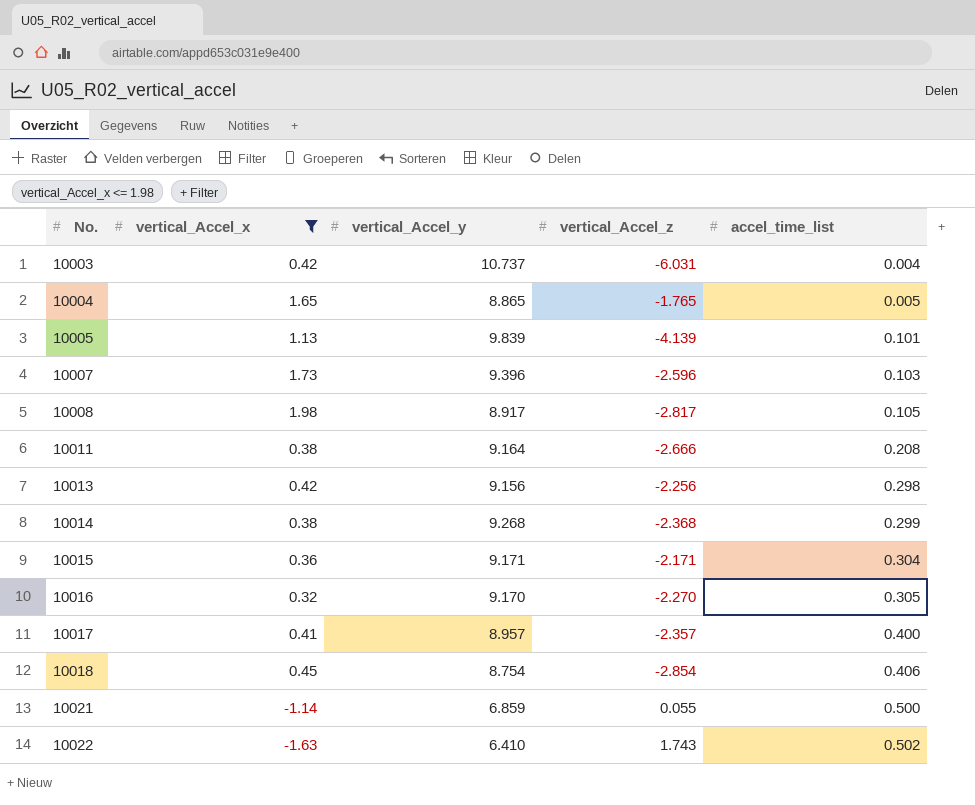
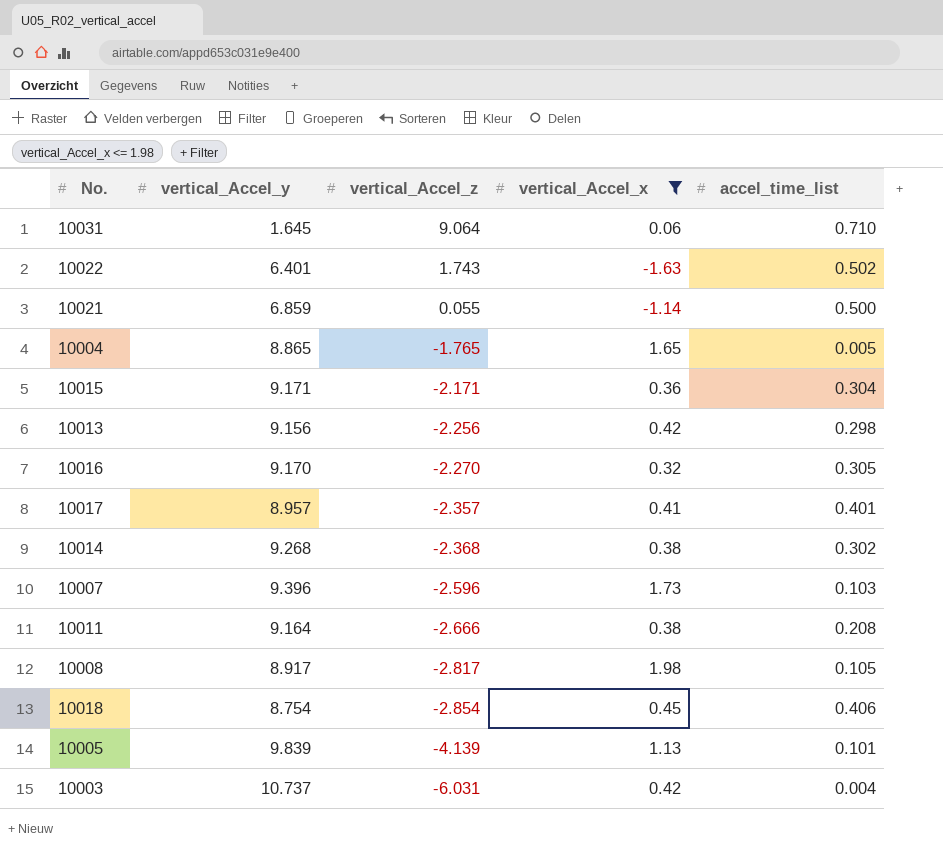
row order: No. ascending -> vertical_Accel_z descending
column vertical_Accel_x | position: 2 -> 4
row 10031: none -> 1.645 | 9.064 | 0.06 | 0.710
10022 | vertical_Accel_y: 6.410 -> 6.401
10017 | accel_time_list: 0.400 -> 0.401
10014 | accel_time_list: 0.299 -> 0.302

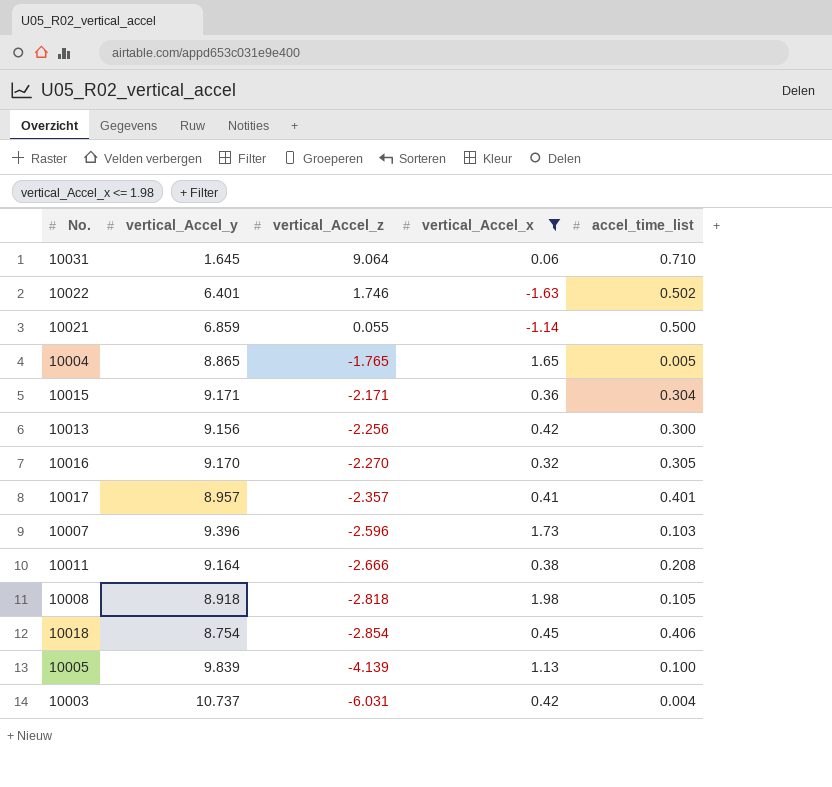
row 10014: 9.268 | -2.368 | 0.38 | 0.302 -> none
10022 | vertical_Accel_z: 1.743 -> 1.746
10013 | accel_time_list: 0.298 -> 0.300
10008 | vertical_Accel_y: 8.917 -> 8.918
10008 | vertical_Accel_z: -2.817 -> -2.818
10005 | accel_time_list: 0.101 -> 0.100

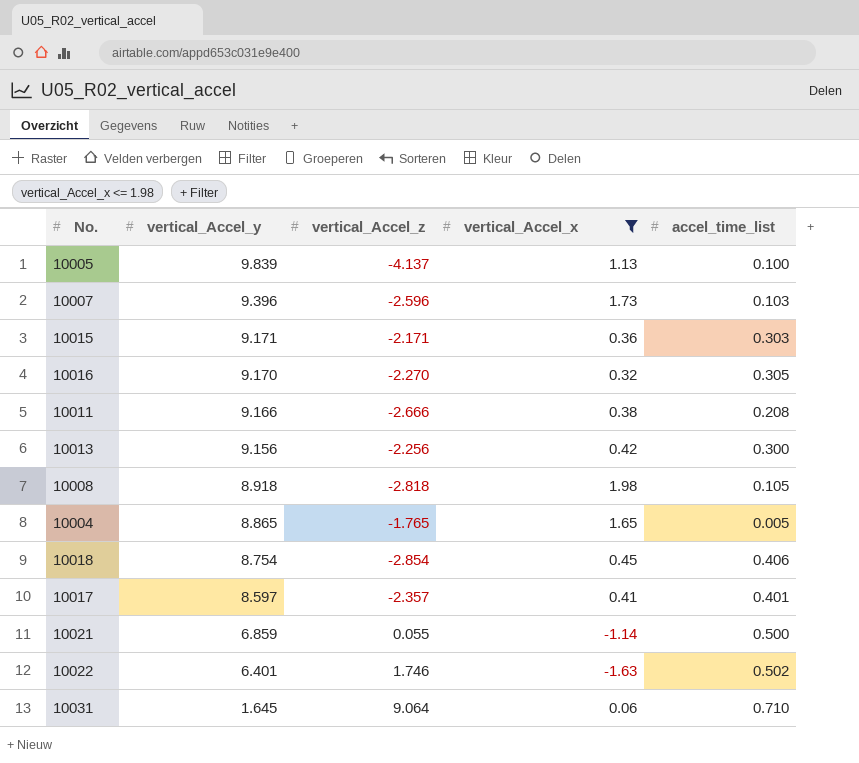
row order: vertical_Accel_z descending -> vertical_Accel_y descending
row 10003: 10.737 | -6.031 | 0.42 | 0.004 -> none
10005 | vertical_Accel_z: -4.139 -> -4.137
10015 | accel_time_list: 0.304 -> 0.303
10011 | vertical_Accel_y: 9.164 -> 9.166
10017 | vertical_Accel_y: 8.957 -> 8.597

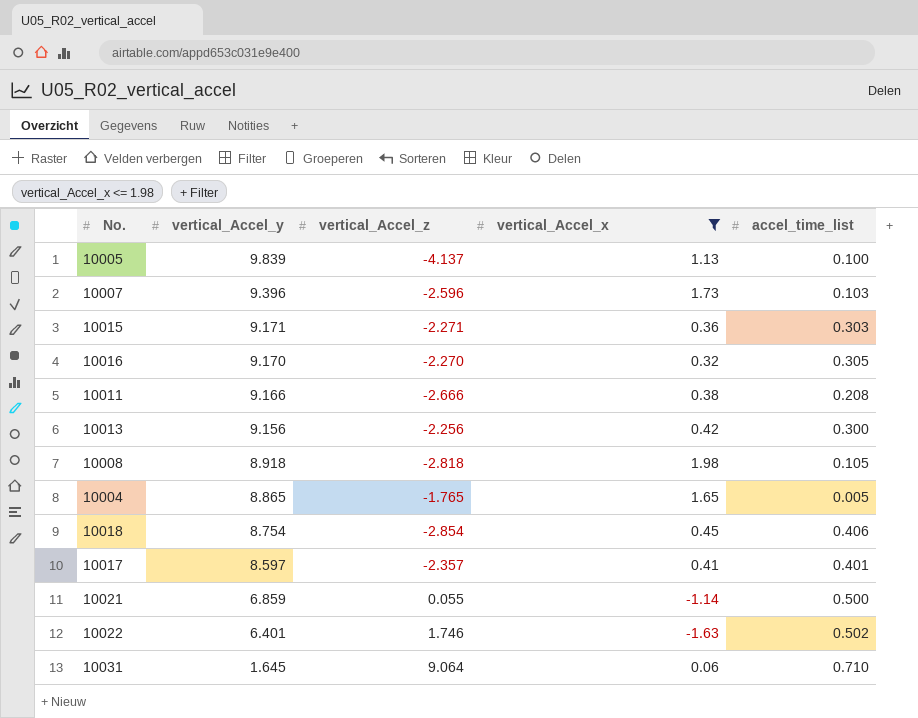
10015 | vertical_Accel_z: -2.171 -> -2.271

